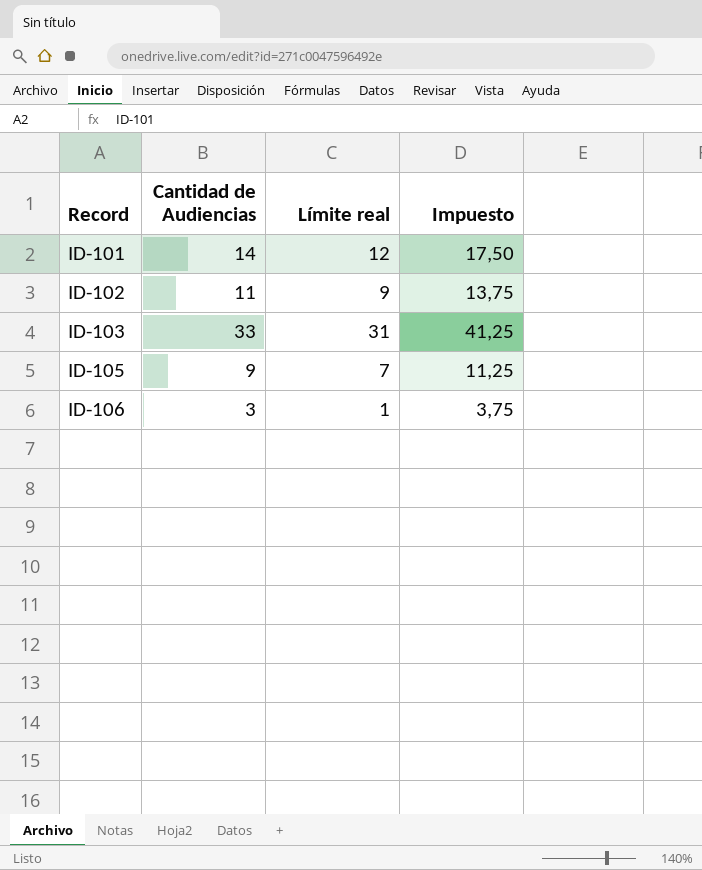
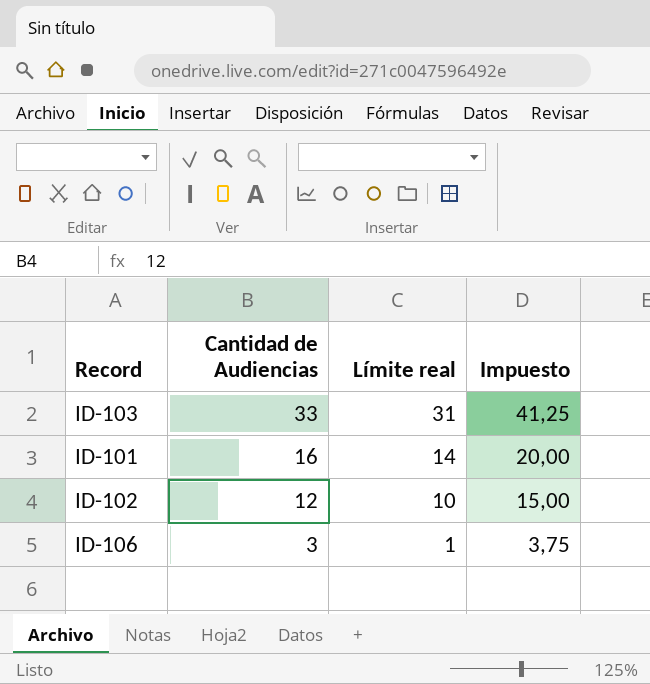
row order: Record ascending -> Cantidad de Audiencias descending
row ID-105: 9 | 7 | 11,25 -> none
ID-101 | Cantidad de Audiencias: 14 -> 16
ID-101 | Límite real: 12 -> 14
ID-101 | Impuesto: 17,50 -> 20,00
ID-102 | Cantidad de Audiencias: 11 -> 12
ID-102 | Límite real: 9 -> 10
ID-102 | Impuesto: 13,75 -> 15,00

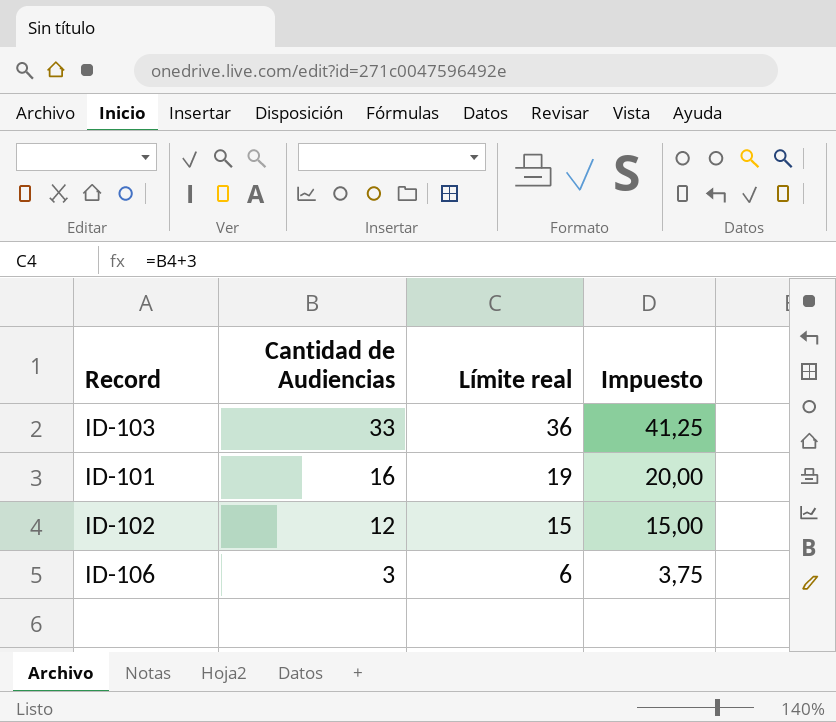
column Límite real | formula: [Cantidad de Audiencias] - 2 -> [Cantidad de Audiencias] + 3

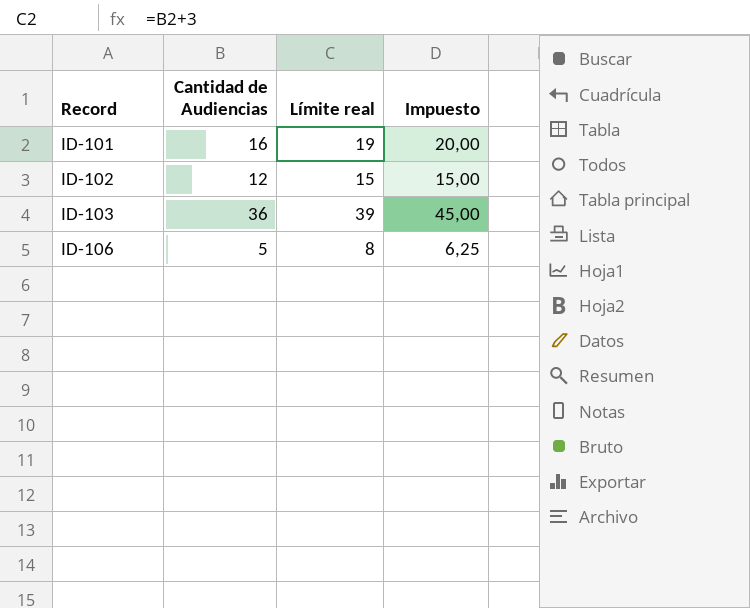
row order: Cantidad de Audiencias descending -> Record ascending
ID-103 | Cantidad de Audiencias: 33 -> 36
ID-103 | Límite real: 36 -> 39
ID-103 | Impuesto: 41,25 -> 45,00
ID-106 | Cantidad de Audiencias: 3 -> 5
ID-106 | Límite real: 6 -> 8
ID-106 | Impuesto: 3,75 -> 6,25

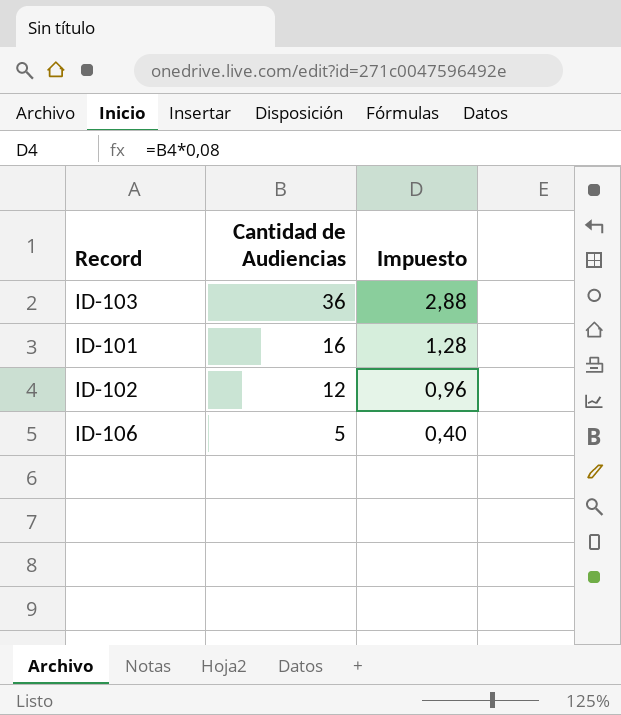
row order: Record ascending -> Cantidad de Audiencias descending
column Límite real | formula: [Cantidad de Audiencias] + 3 -> none
column Impuesto | formula: [Cantidad de Audiencias] * 1,25 -> [Cantidad de Audiencias] * 0,08

